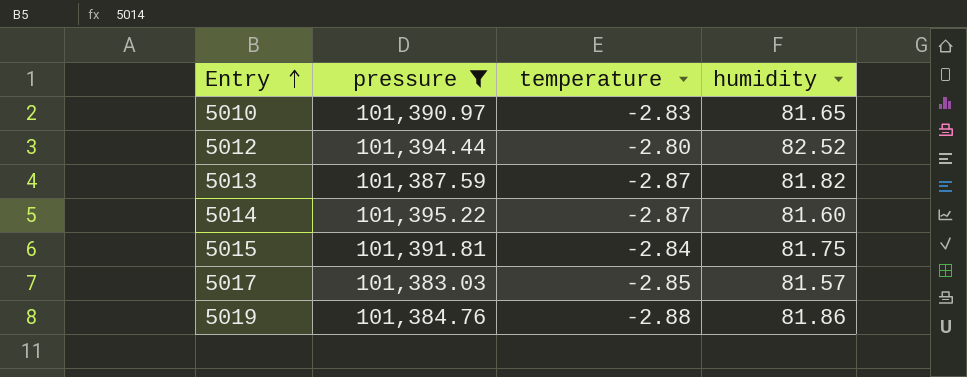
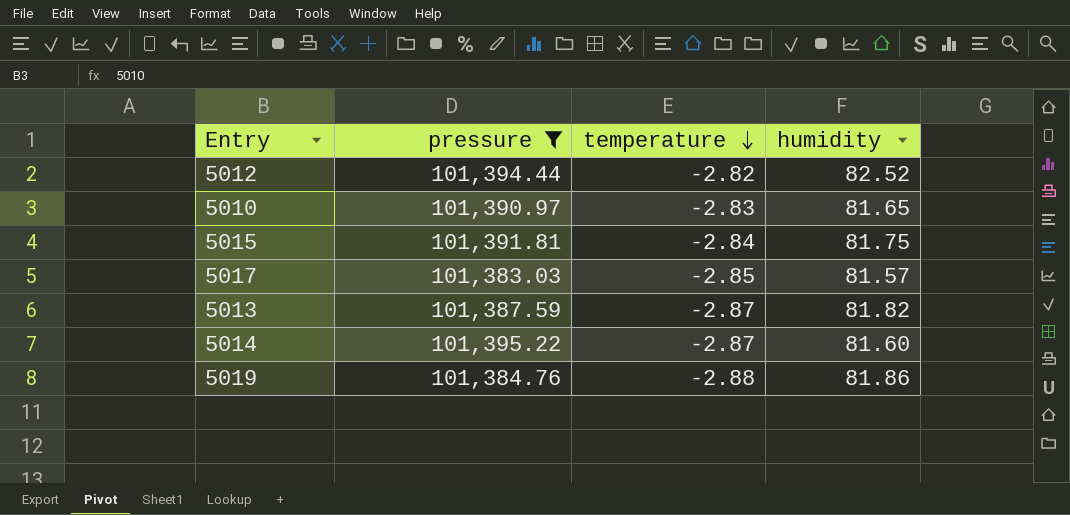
row order: Entry ascending -> temperature descending
5012 | temperature: -2.80 -> -2.82

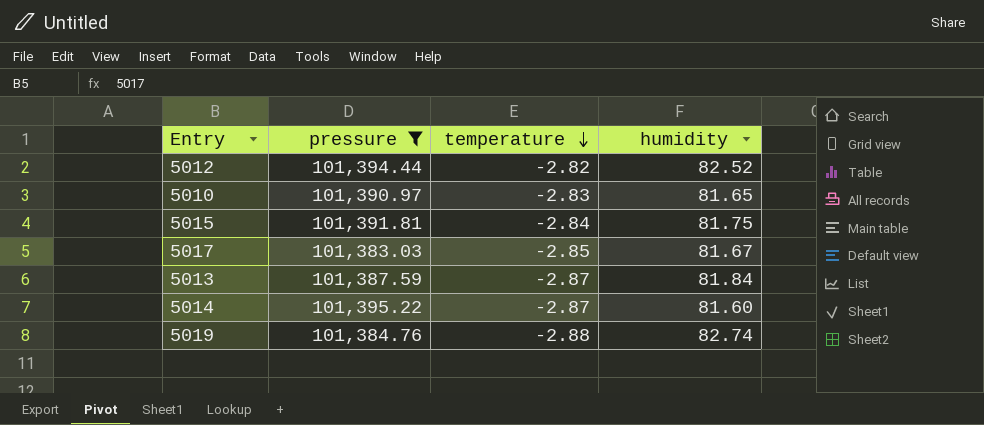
5017 | humidity: 81.57 -> 81.67
5013 | humidity: 81.82 -> 81.84
5019 | humidity: 81.86 -> 82.74

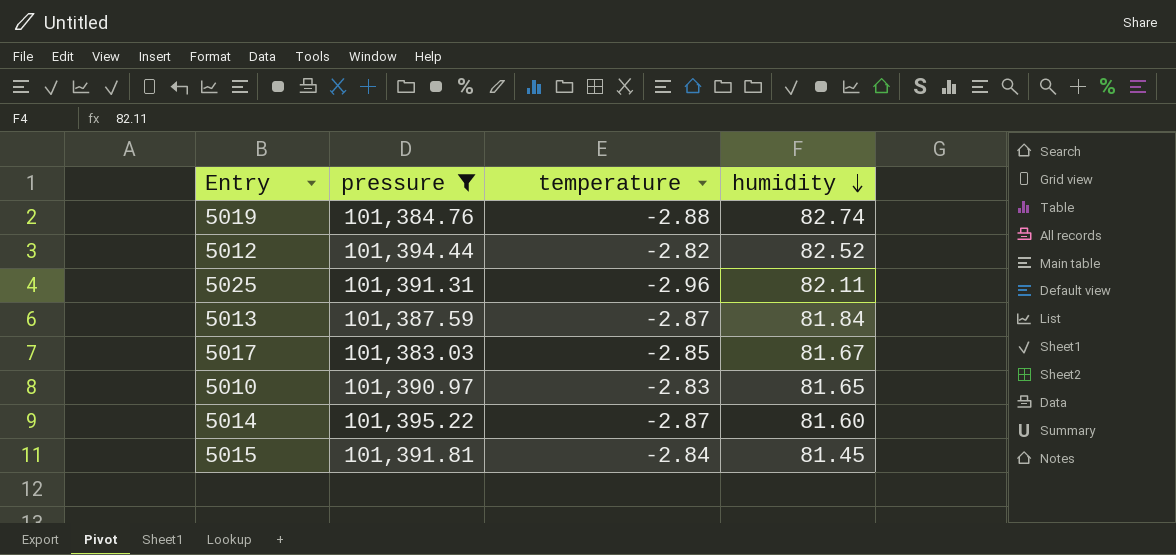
row order: temperature descending -> humidity descending
row 5025: none -> 101,391.31 | -2.96 | 82.11
5015 | humidity: 81.75 -> 81.45

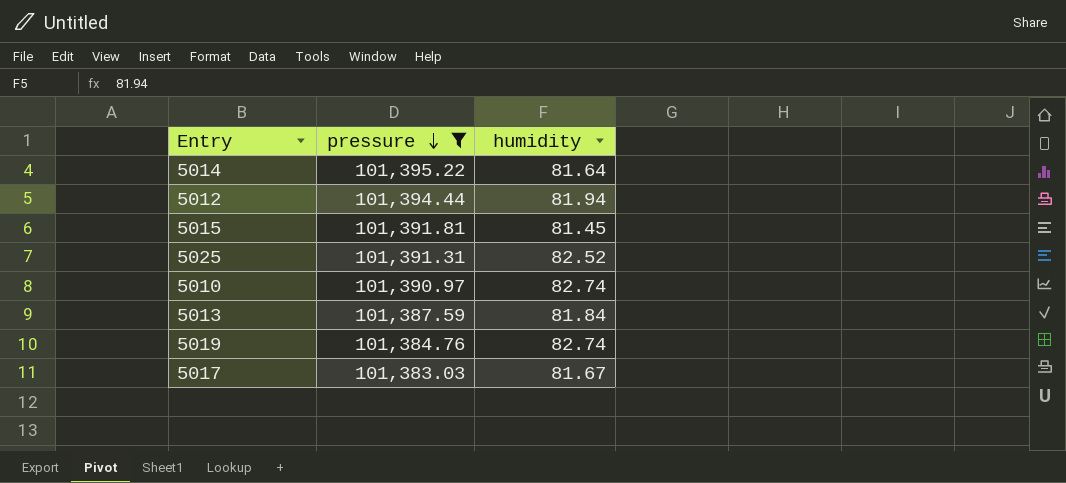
row order: humidity descending -> pressure descending
column temperature | position: 3 -> none
5014 | humidity: 81.60 -> 81.64
5012 | humidity: 82.52 -> 81.94
5025 | humidity: 82.11 -> 82.52
5010 | humidity: 81.65 -> 82.74

